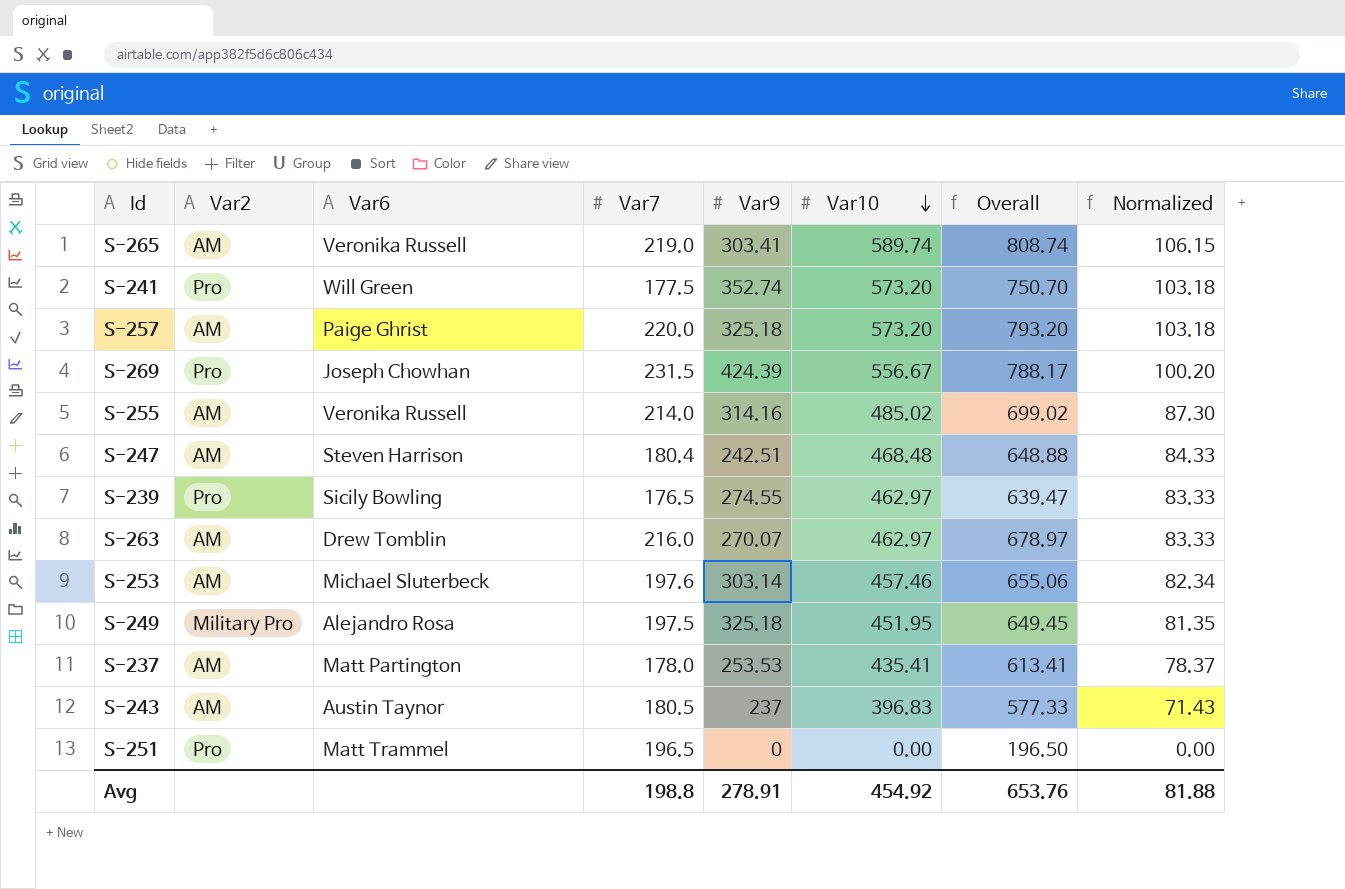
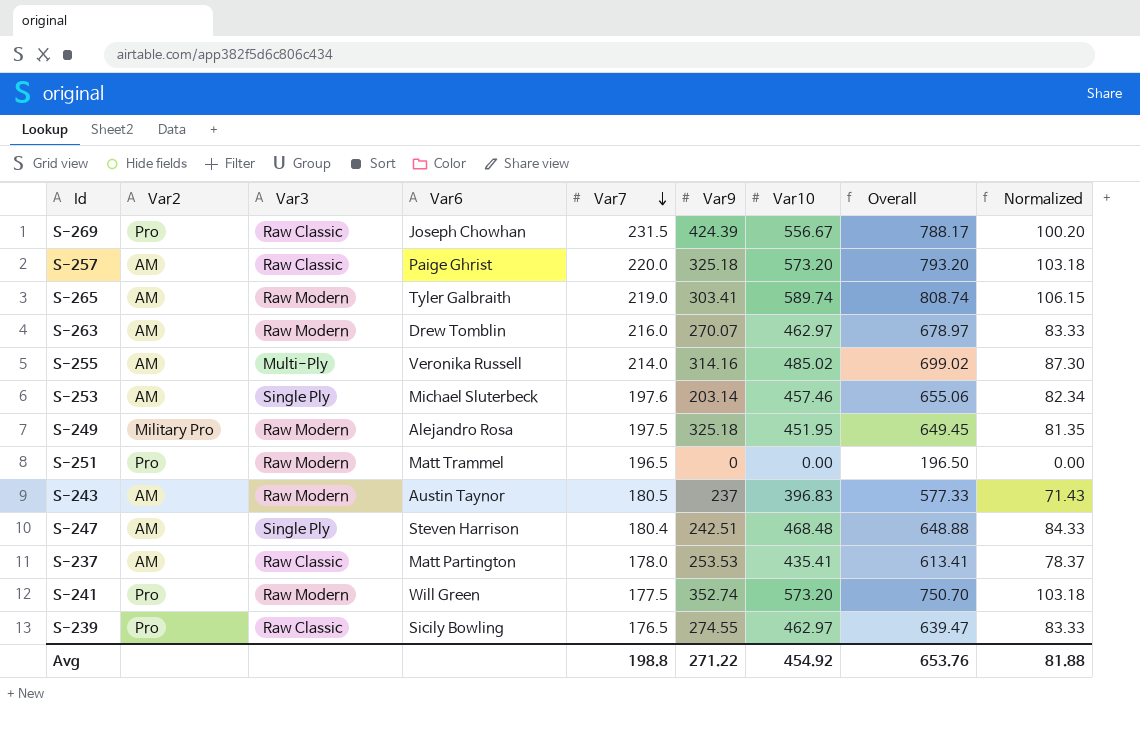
row order: Var10 descending -> Var7 descending
column Var3 | position: none -> 3
S-265 | Var6: Veronika Russell -> Tyler Galbraith
S-253 | Var9: 303.14 -> 203.14
Avg | Var9: 278.91 -> 271.22

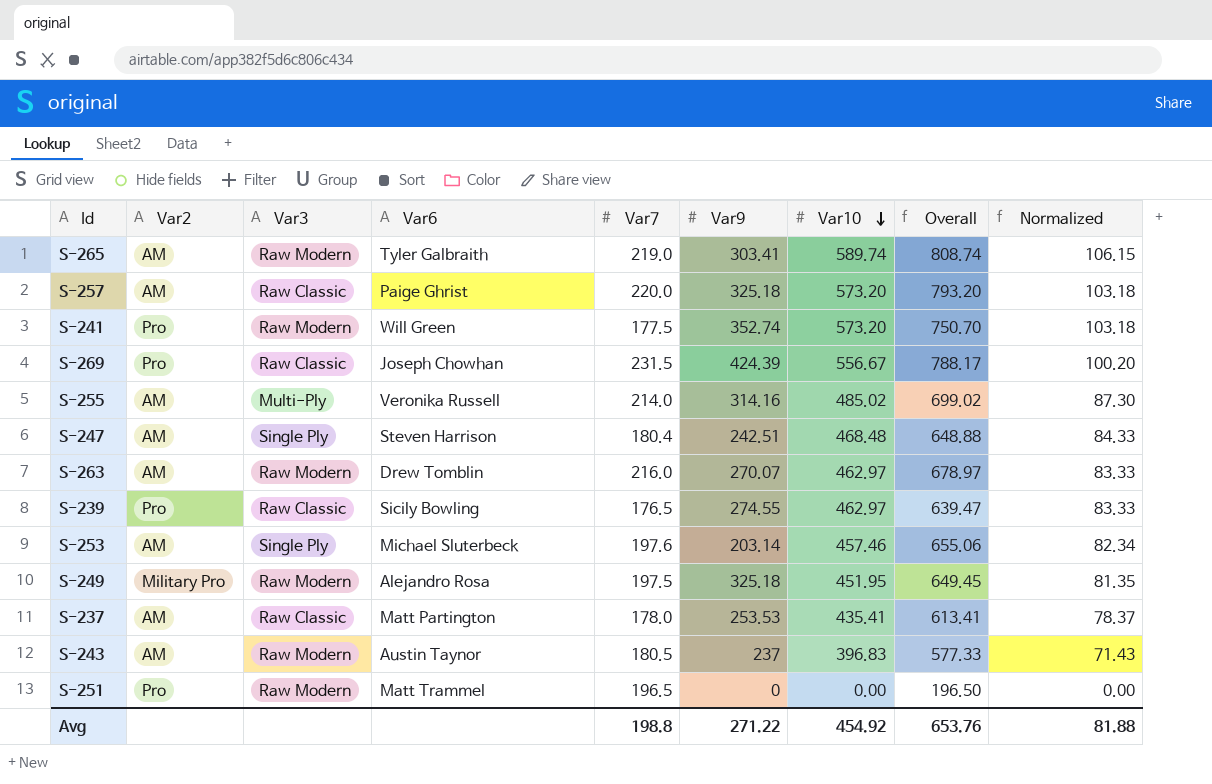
row order: Var7 descending -> Var10 descending

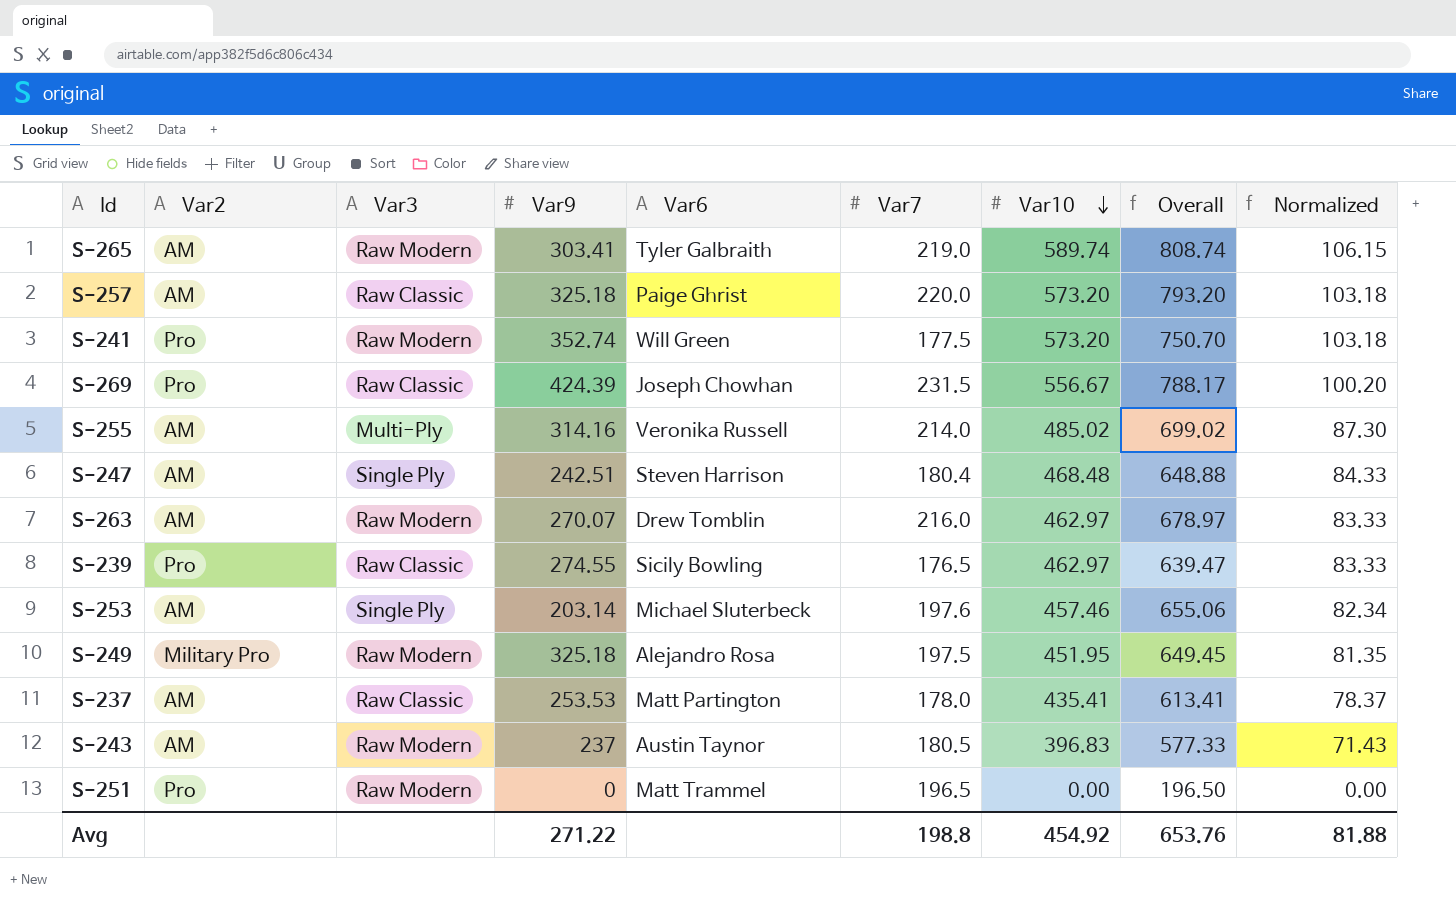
column Var9 | position: 6 -> 4

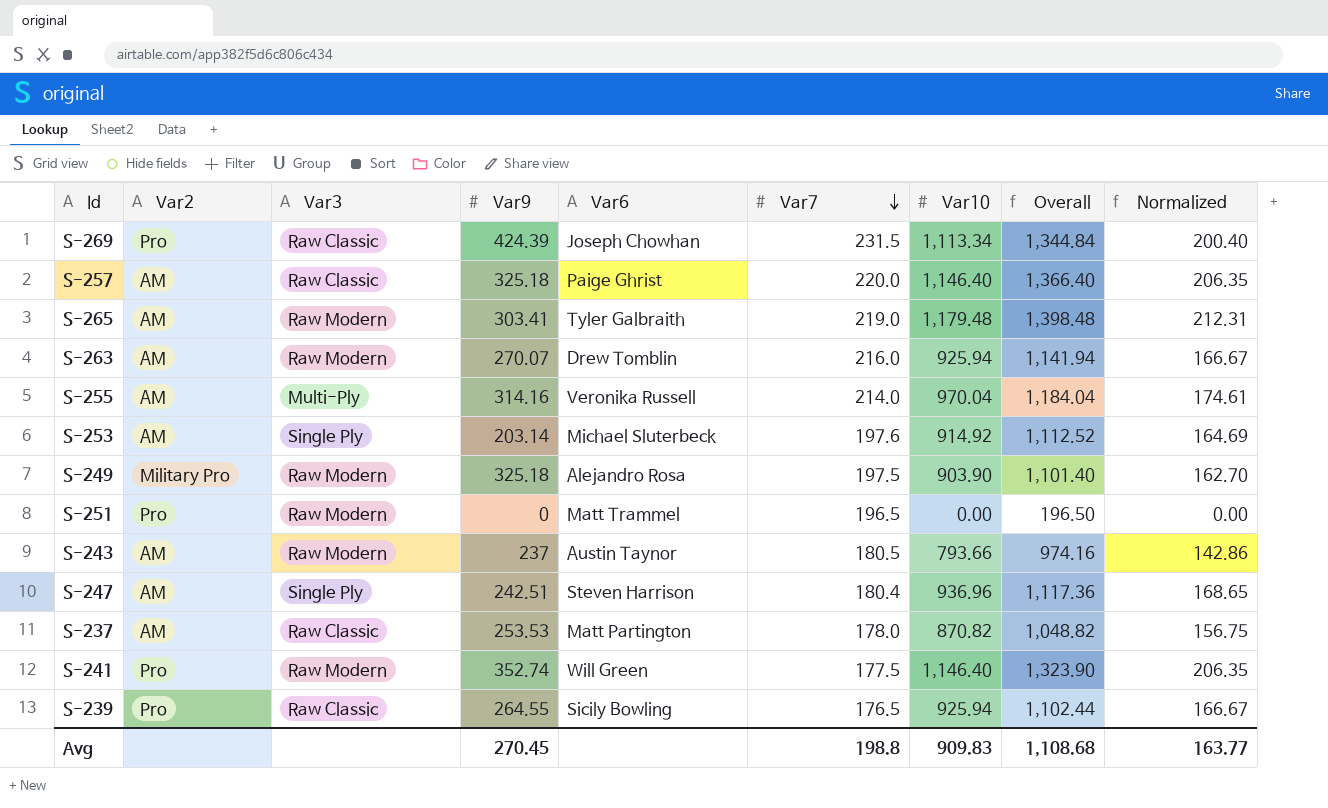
row order: Var10 descending -> Var7 descending
S-269 | Var10: 556.67 -> 1,113.34
S-269 | Overall: 788.17 -> 1,344.84
S-269 | Normalized: 100.20 -> 200.40
S-257 | Var10: 573.20 -> 1,146.40
S-257 | Overall: 793.20 -> 1,366.40
S-257 | Normalized: 103.18 -> 206.35
S-265 | Var10: 589.74 -> 1,179.48
S-265 | Overall: 808.74 -> 1,398.48
S-265 | Normalized: 106.15 -> 212.31
S-263 | Var10: 462.97 -> 925.94
S-263 | Overall: 678.97 -> 1,141.94
S-263 | Normalized: 83.33 -> 166.67
S-255 | Var10: 485.02 -> 970.04
S-255 | Overall: 699.02 -> 1,184.04
S-255 | Normalized: 87.30 -> 174.61
S-253 | Var10: 457.46 -> 914.92
S-253 | Overall: 655.06 -> 1,112.52
S-253 | Normalized: 82.34 -> 164.69
S-249 | Var10: 451.95 -> 903.90
S-249 | Overall: 649.45 -> 1,101.40
S-249 | Normalized: 81.35 -> 162.70
S-243 | Var10: 396.83 -> 793.66
S-243 | Overall: 577.33 -> 974.16
S-243 | Normalized: 71.43 -> 142.86
S-247 | Var10: 468.48 -> 936.96
S-247 | Overall: 648.88 -> 1,117.36
S-247 | Normalized: 84.33 -> 168.65
S-237 | Var10: 435.41 -> 870.82
S-237 | Overall: 613.41 -> 1,048.82
S-237 | Normalized: 78.37 -> 156.75
S-241 | Var10: 573.20 -> 1,146.40
S-241 | Overall: 750.70 -> 1,323.90
S-241 | Normalized: 103.18 -> 206.35
S-239 | Var9: 274.55 -> 264.55
S-239 | Var10: 462.97 -> 925.94
S-239 | Overall: 639.47 -> 1,102.44
S-239 | Normalized: 83.33 -> 166.67
Avg | Var9: 271.22 -> 270.45
Avg | Var10: 454.92 -> 909.83
Avg | Overall: 653.76 -> 1,108.68
Avg | Normalized: 81.88 -> 163.77

